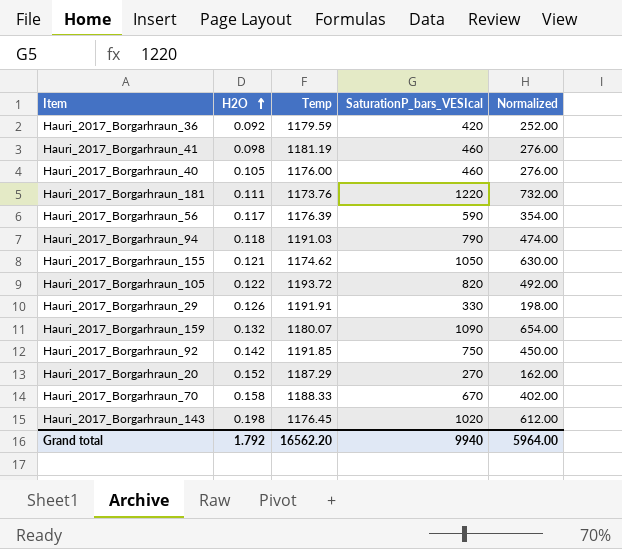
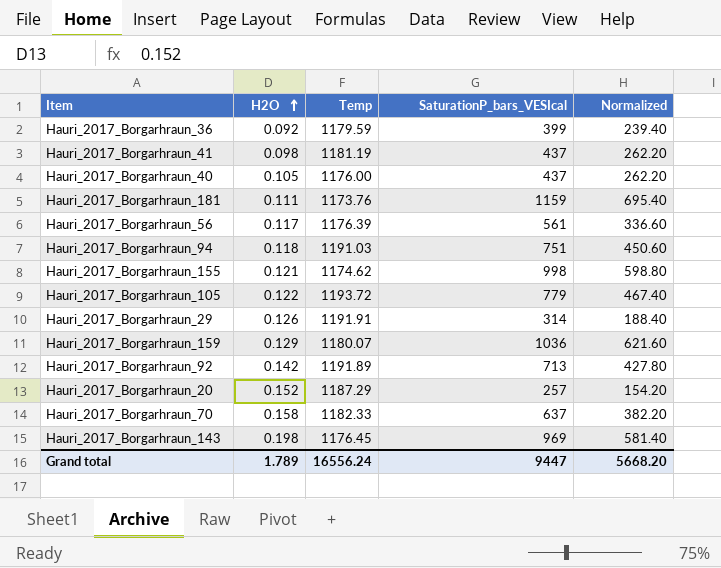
Hauri_2017_Borgarhraun_36 | SaturationP_bars_VESIcal: 420 -> 399
Hauri_2017_Borgarhraun_36 | Normalized: 252.00 -> 239.40
Hauri_2017_Borgarhraun_41 | SaturationP_bars_VESIcal: 460 -> 437
Hauri_2017_Borgarhraun_41 | Normalized: 276.00 -> 262.20
Hauri_2017_Borgarhraun_40 | SaturationP_bars_VESIcal: 460 -> 437
Hauri_2017_Borgarhraun_40 | Normalized: 276.00 -> 262.20
Hauri_2017_Borgarhraun_181 | SaturationP_bars_VESIcal: 1220 -> 1159
Hauri_2017_Borgarhraun_181 | Normalized: 732.00 -> 695.40
Hauri_2017_Borgarhraun_56 | SaturationP_bars_VESIcal: 590 -> 561
Hauri_2017_Borgarhraun_56 | Normalized: 354.00 -> 336.60
Hauri_2017_Borgarhraun_94 | SaturationP_bars_VESIcal: 790 -> 751
Hauri_2017_Borgarhraun_94 | Normalized: 474.00 -> 450.60
Hauri_2017_Borgarhraun_155 | SaturationP_bars_VESIcal: 1050 -> 998
Hauri_2017_Borgarhraun_155 | Normalized: 630.00 -> 598.80
Hauri_2017_Borgarhraun_105 | SaturationP_bars_VESIcal: 820 -> 779
Hauri_2017_Borgarhraun_105 | Normalized: 492.00 -> 467.40
Hauri_2017_Borgarhraun_29 | SaturationP_bars_VESIcal: 330 -> 314
Hauri_2017_Borgarhraun_29 | Normalized: 198.00 -> 188.40
Hauri_2017_Borgarhraun_159 | H2O: 0.132 -> 0.129
Hauri_2017_Borgarhraun_159 | SaturationP_bars_VESIcal: 1090 -> 1036
Hauri_2017_Borgarhraun_159 | Normalized: 654.00 -> 621.60
Hauri_2017_Borgarhraun_92 | Temp: 1191.85 -> 1191.89
Hauri_2017_Borgarhraun_92 | SaturationP_bars_VESIcal: 750 -> 713
Hauri_2017_Borgarhraun_92 | Normalized: 450.00 -> 427.80
Hauri_2017_Borgarhraun_20 | SaturationP_bars_VESIcal: 270 -> 257
Hauri_2017_Borgarhraun_20 | Normalized: 162.00 -> 154.20
Hauri_2017_Borgarhraun_70 | Temp: 1188.33 -> 1182.33
Hauri_2017_Borgarhraun_70 | SaturationP_bars_VESIcal: 670 -> 637
Hauri_2017_Borgarhraun_70 | Normalized: 402.00 -> 382.20
Hauri_2017_Borgarhraun_143 | SaturationP_bars_VESIcal: 1020 -> 969
Hauri_2017_Borgarhraun_143 | Normalized: 612.00 -> 581.40
Grand total | H2O: 1.792 -> 1.789
Grand total | Temp: 16562.20 -> 16556.24
Grand total | SaturationP_bars_VESIcal: 9940 -> 9447
Grand total | Normalized: 5964.00 -> 5668.20

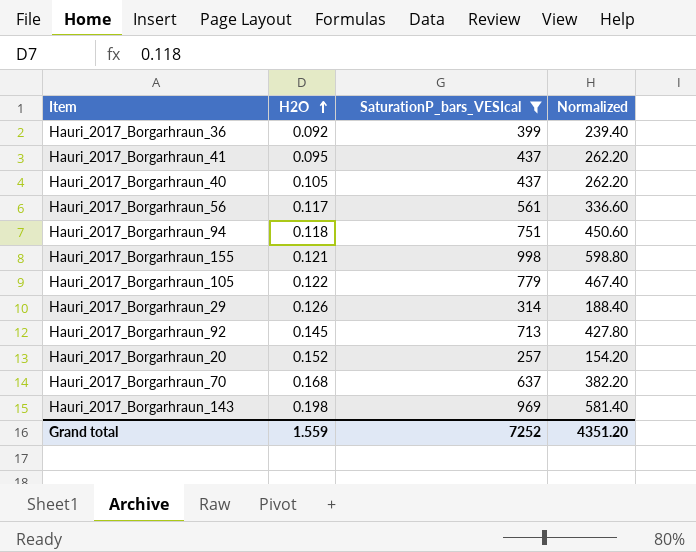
filter: none -> SaturationP_bars_VESIcal <= 998
column Temp | position: 3 -> none
Hauri_2017_Borgarhraun_41 | H2O: 0.098 -> 0.095
Hauri_2017_Borgarhraun_92 | H2O: 0.142 -> 0.145
Hauri_2017_Borgarhraun_70 | H2O: 0.158 -> 0.168
Grand total | H2O: 1.789 -> 1.559
Grand total | SaturationP_bars_VESIcal: 9447 -> 7252
Grand total | Normalized: 5668.20 -> 4351.20

